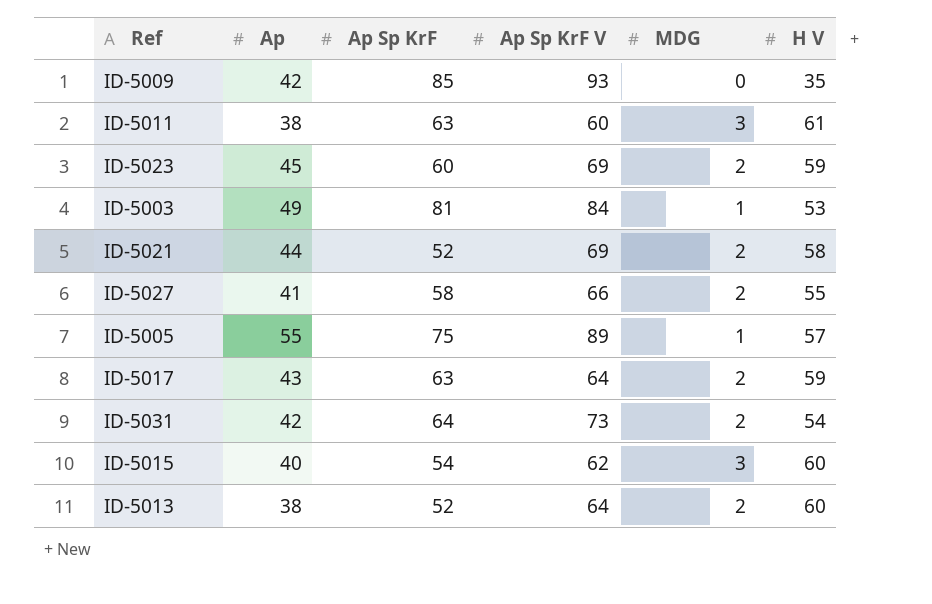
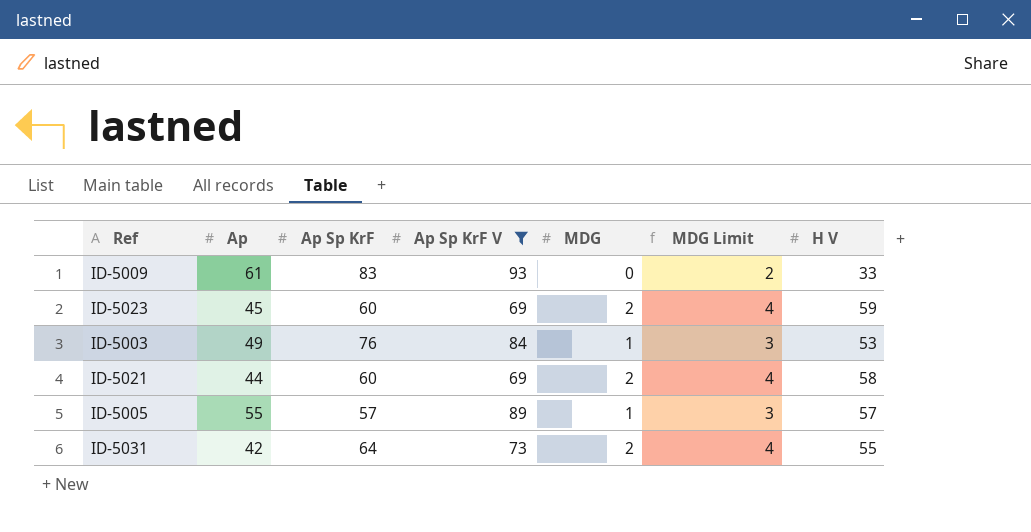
filter: none -> Ap Sp KrF V >= 69
column MDG Limit | formula: none -> [MDG] + 2
ID-5009 | Ap: 42 -> 61
ID-5009 | Ap Sp KrF: 85 -> 83
ID-5009 | H V: 35 -> 33
ID-5003 | Ap Sp KrF: 81 -> 76
ID-5021 | Ap Sp KrF: 52 -> 60
ID-5005 | Ap Sp KrF: 75 -> 57
ID-5031 | H V: 54 -> 55

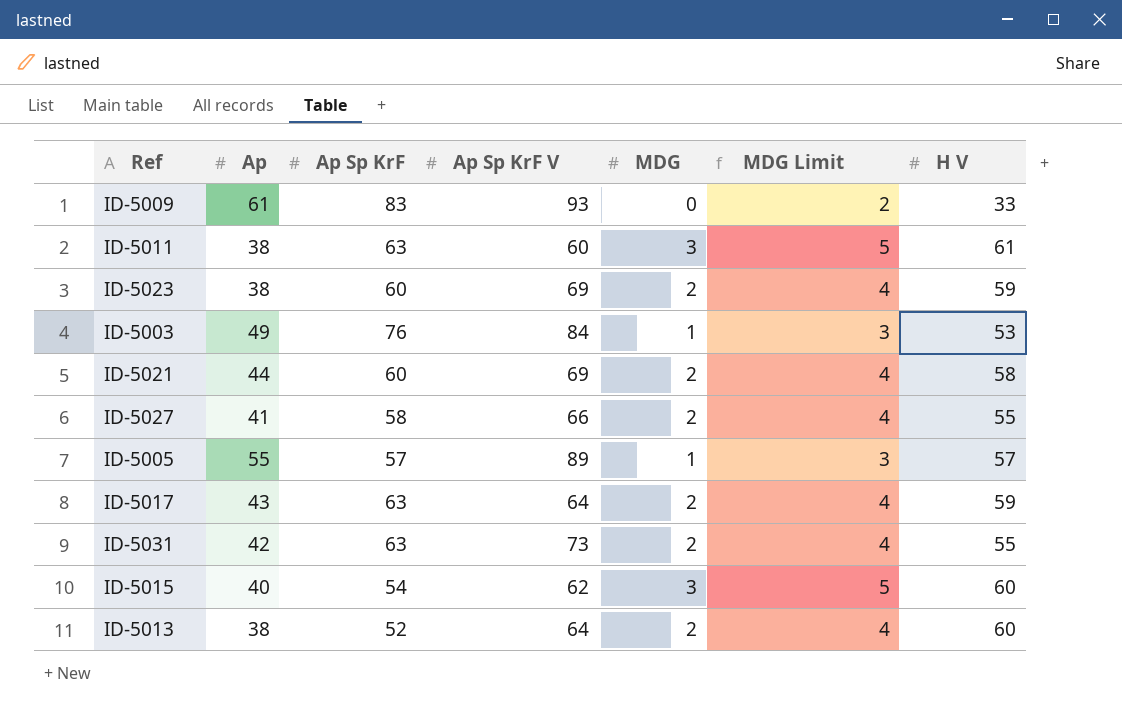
filter: Ap Sp KrF V >= 69 -> none
ID-5023 | Ap: 45 -> 38
ID-5031 | Ap Sp KrF: 64 -> 63

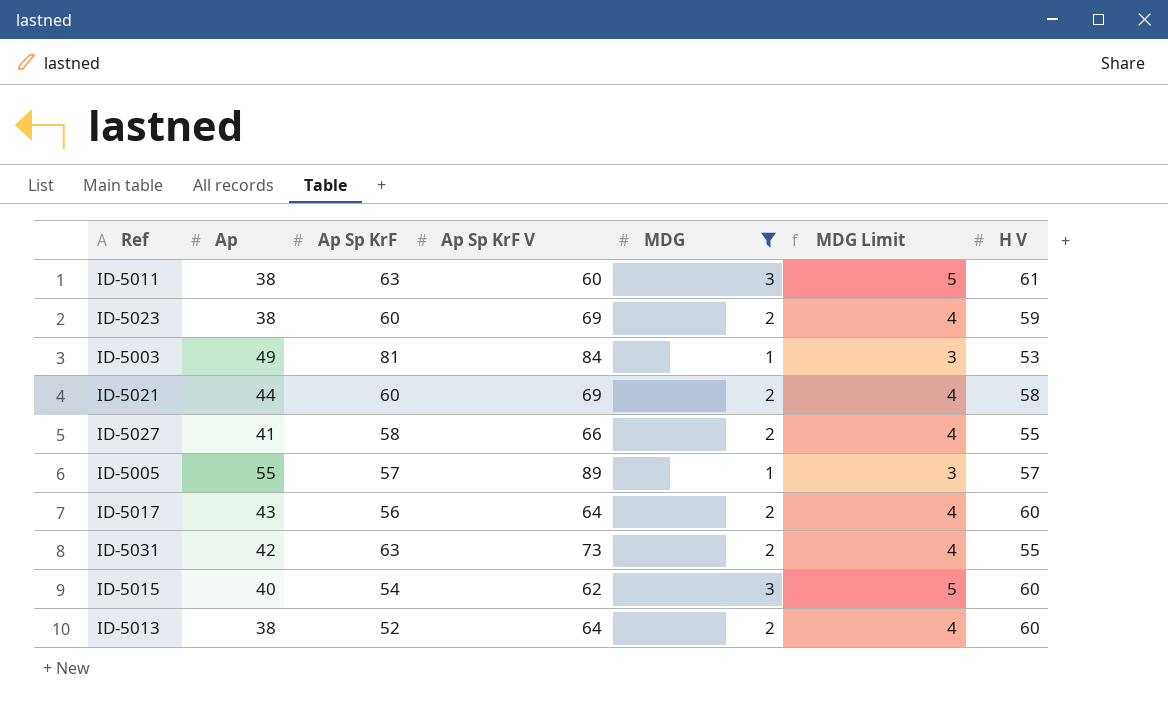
filter: none -> MDG != 0
ID-5003 | Ap Sp KrF: 76 -> 81
ID-5017 | Ap Sp KrF: 63 -> 56
ID-5017 | H V: 59 -> 60

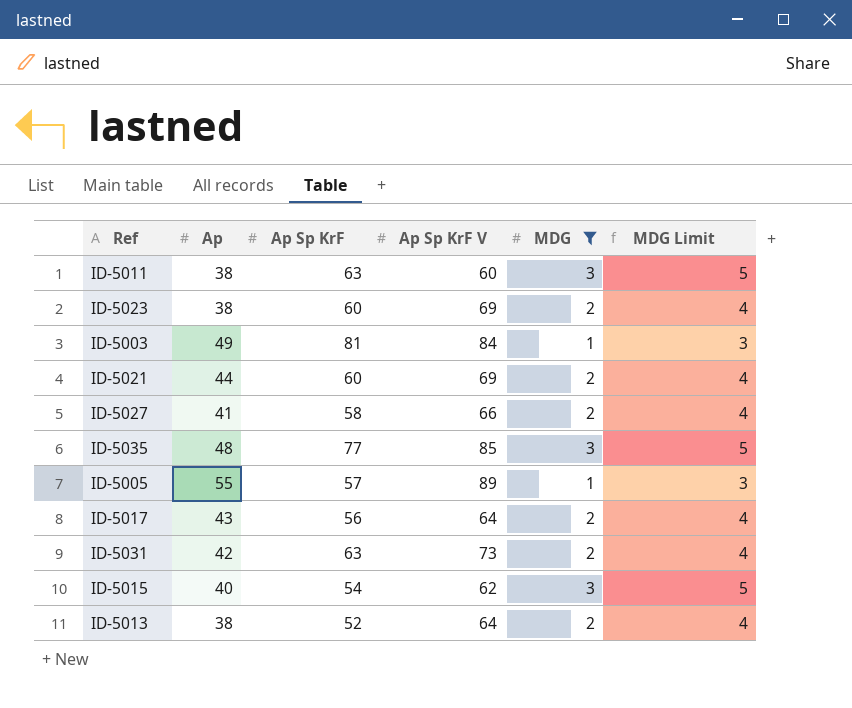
column H V | position: 7 -> none
row ID-5035: none -> 48 | 77 | 85 | 3 | 5

